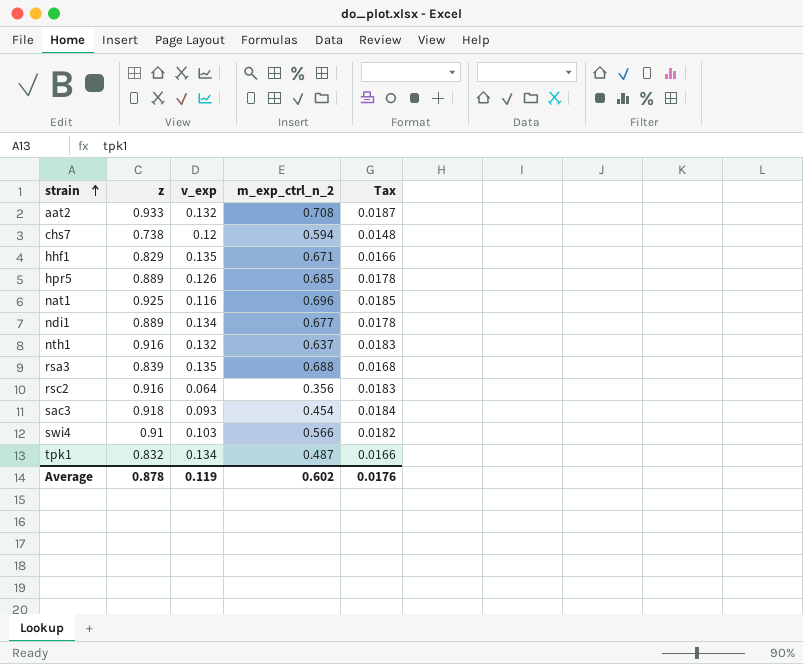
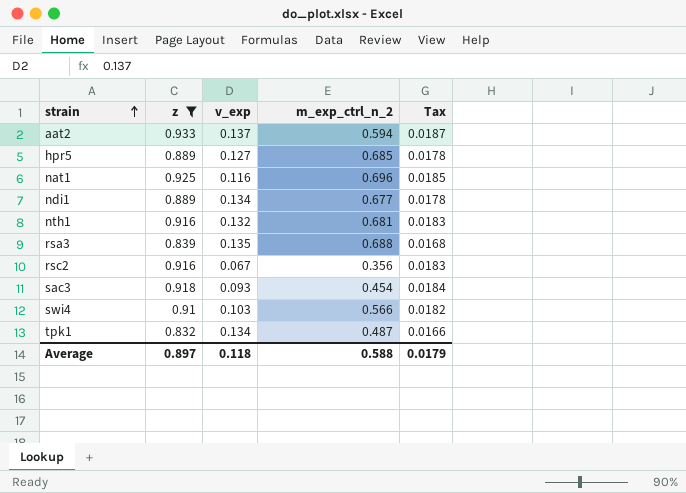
filter: none -> z >= 0.832
aat2 | v_exp: 0.132 -> 0.137
aat2 | m_exp_ctrl_n_2: 0.708 -> 0.594
hpr5 | v_exp: 0.126 -> 0.127
nth1 | m_exp_ctrl_n_2: 0.637 -> 0.681
rsc2 | v_exp: 0.064 -> 0.067
Average | z: 0.878 -> 0.897
Average | v_exp: 0.119 -> 0.118
Average | m_exp_ctrl_n_2: 0.602 -> 0.588
Average | Tax: 0.0176 -> 0.0179

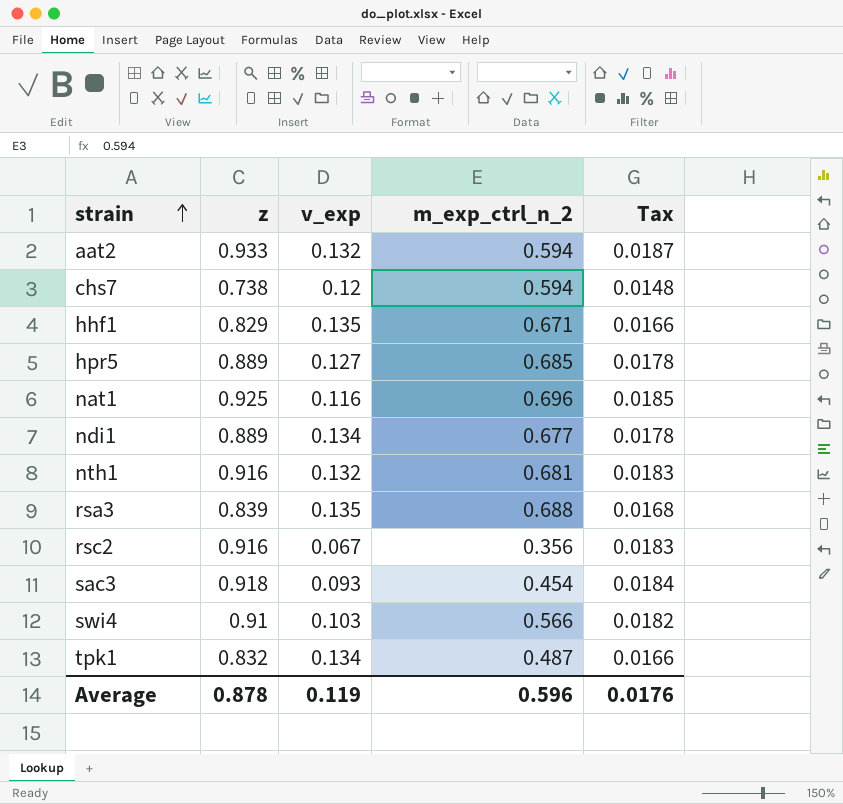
filter: z >= 0.832 -> none
aat2 | v_exp: 0.137 -> 0.132
Average | z: 0.897 -> 0.878
Average | v_exp: 0.118 -> 0.119
Average | m_exp_ctrl_n_2: 0.588 -> 0.596
Average | Tax: 0.0179 -> 0.0176

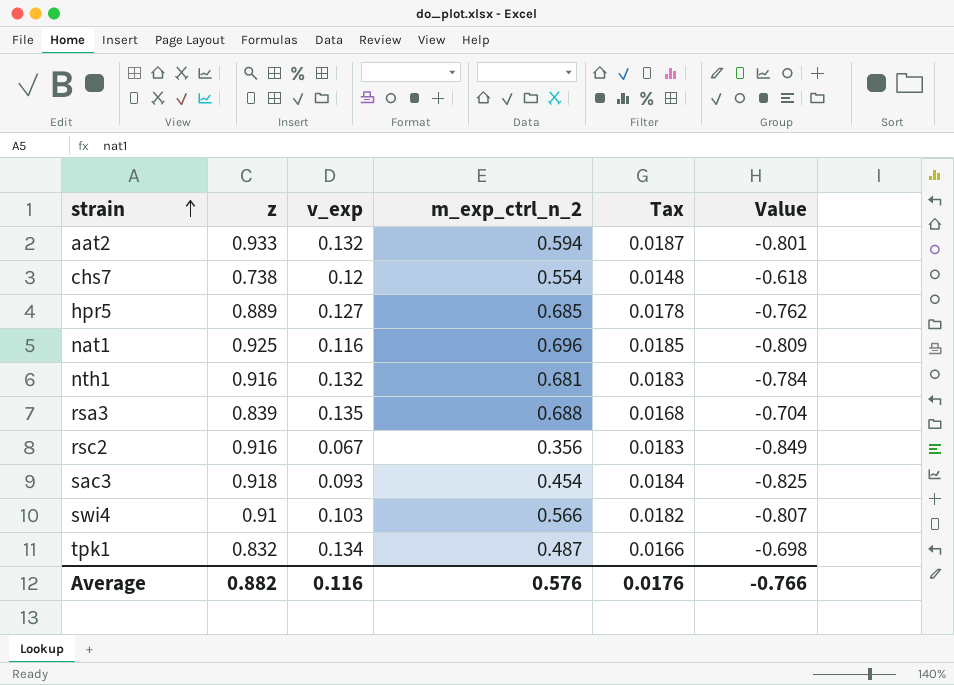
column Value | formula: none -> [v_exp] - [z]
row hhf1: 0.829 | 0.135 | 0.671 | 0.0166 -> none
row ndi1: 0.889 | 0.134 | 0.677 | 0.0178 -> none
chs7 | m_exp_ctrl_n_2: 0.594 -> 0.554
Average | z: 0.878 -> 0.882
Average | v_exp: 0.119 -> 0.116
Average | m_exp_ctrl_n_2: 0.596 -> 0.576

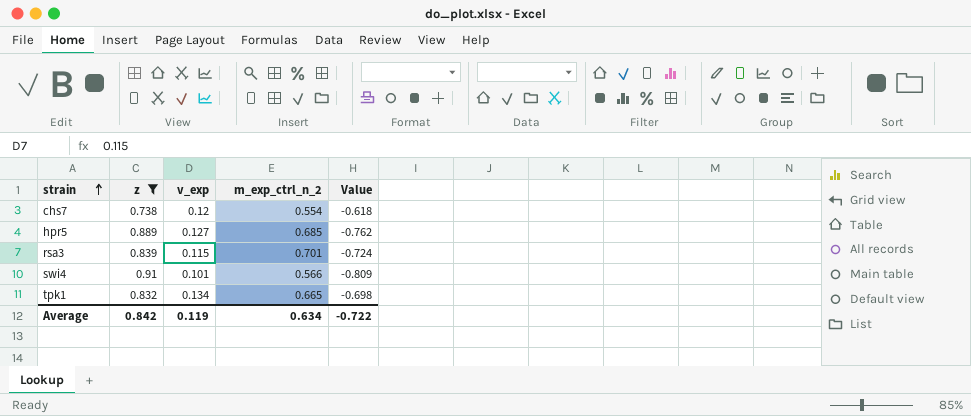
filter: none -> z <= 0.91
column Tax | formula: [z] * 0.02 -> none
rsa3 | v_exp: 0.135 -> 0.115
rsa3 | m_exp_ctrl_n_2: 0.688 -> 0.701
rsa3 | Value: -0.704 -> -0.724
swi4 | v_exp: 0.103 -> 0.101
swi4 | Value: -0.807 -> -0.809
tpk1 | m_exp_ctrl_n_2: 0.487 -> 0.665
Average | z: 0.882 -> 0.842
Average | v_exp: 0.116 -> 0.119
Average | m_exp_ctrl_n_2: 0.576 -> 0.634
Average | Value: -0.766 -> -0.722

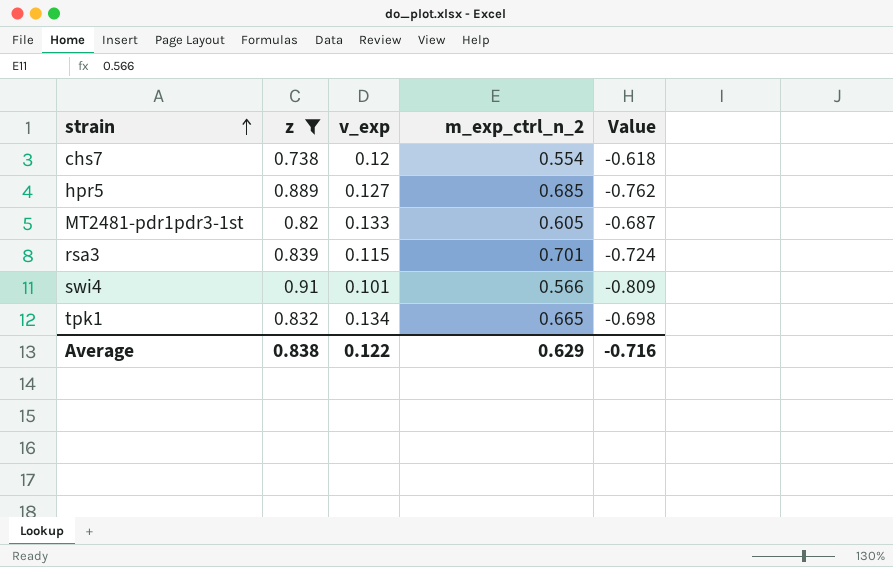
row MT2481-pdr1pdr3-1st: none -> 0.82 | 0.133 | 0.605 | -0.687
Average | z: 0.842 -> 0.838
Average | v_exp: 0.119 -> 0.122
Average | m_exp_ctrl_n_2: 0.634 -> 0.629
Average | Value: -0.722 -> -0.716

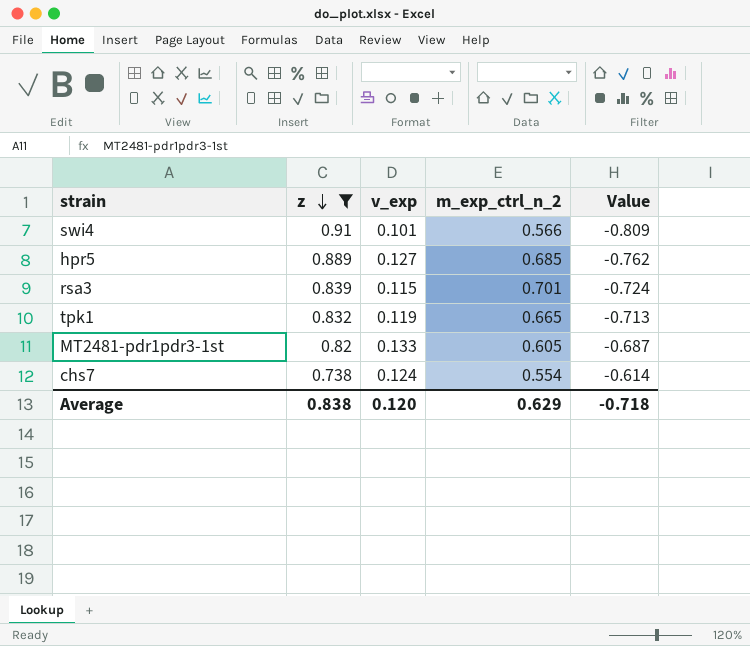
row order: strain ascending -> z descending
tpk1 | v_exp: 0.134 -> 0.119
tpk1 | Value: -0.698 -> -0.713
chs7 | v_exp: 0.12 -> 0.124
chs7 | Value: -0.618 -> -0.614
Average | v_exp: 0.122 -> 0.120
Average | Value: -0.716 -> -0.718

